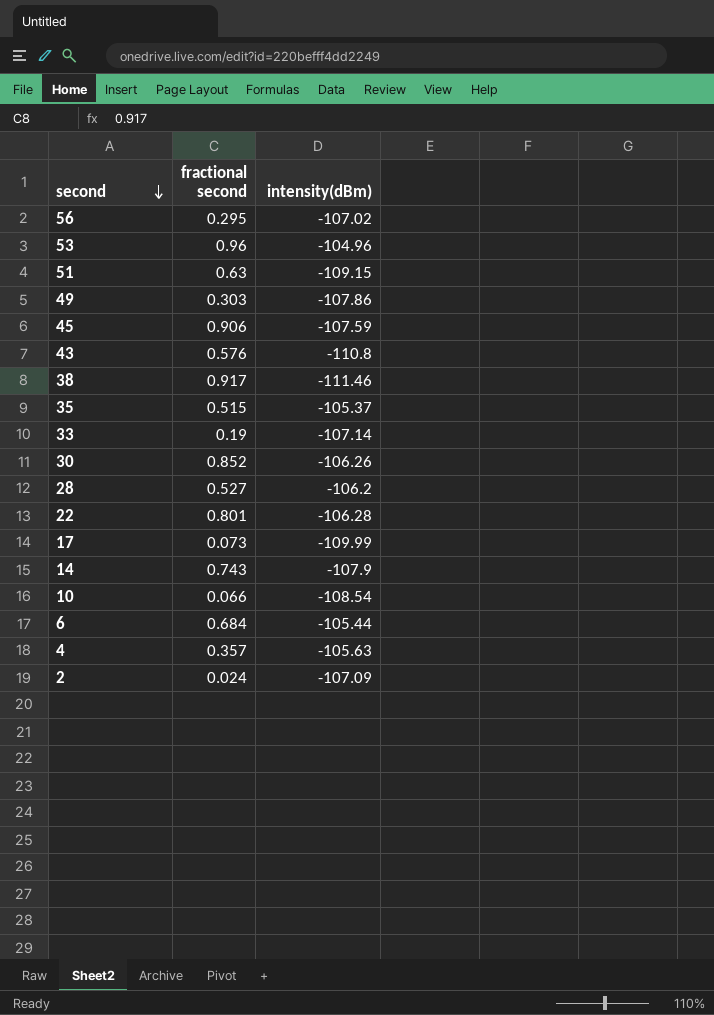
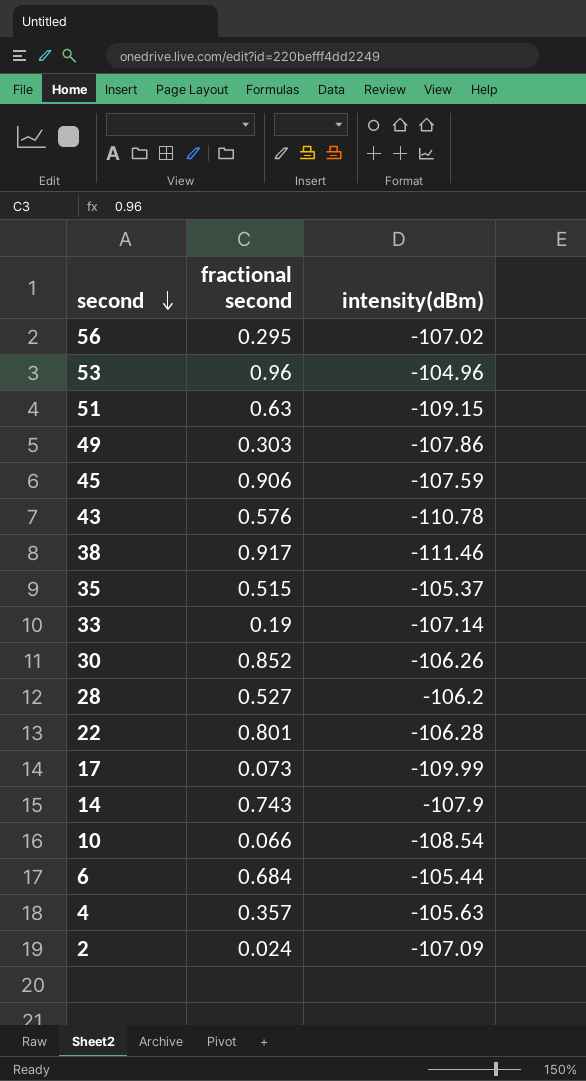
43 | intensity(dBm): -110.8 -> -110.78

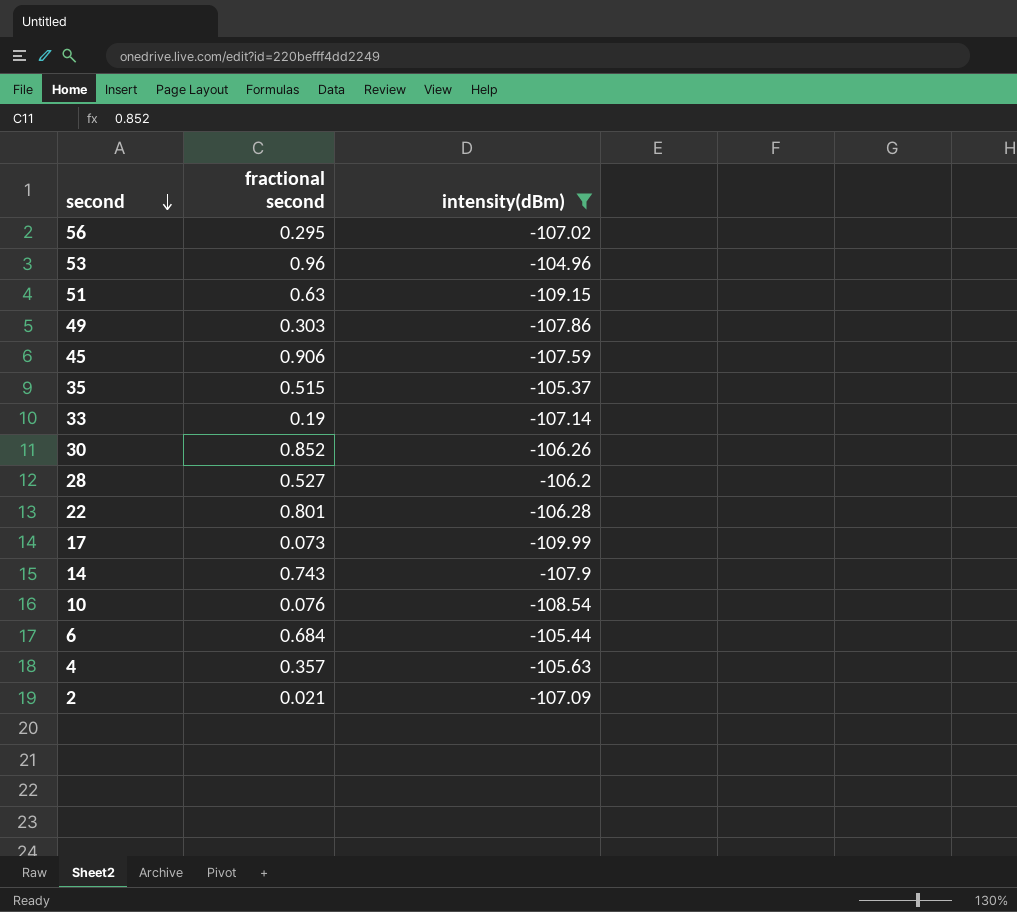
filter: none -> intensity(dBm) >= -109.99
10 | fractional second: 0.066 -> 0.076
2 | fractional second: 0.024 -> 0.021

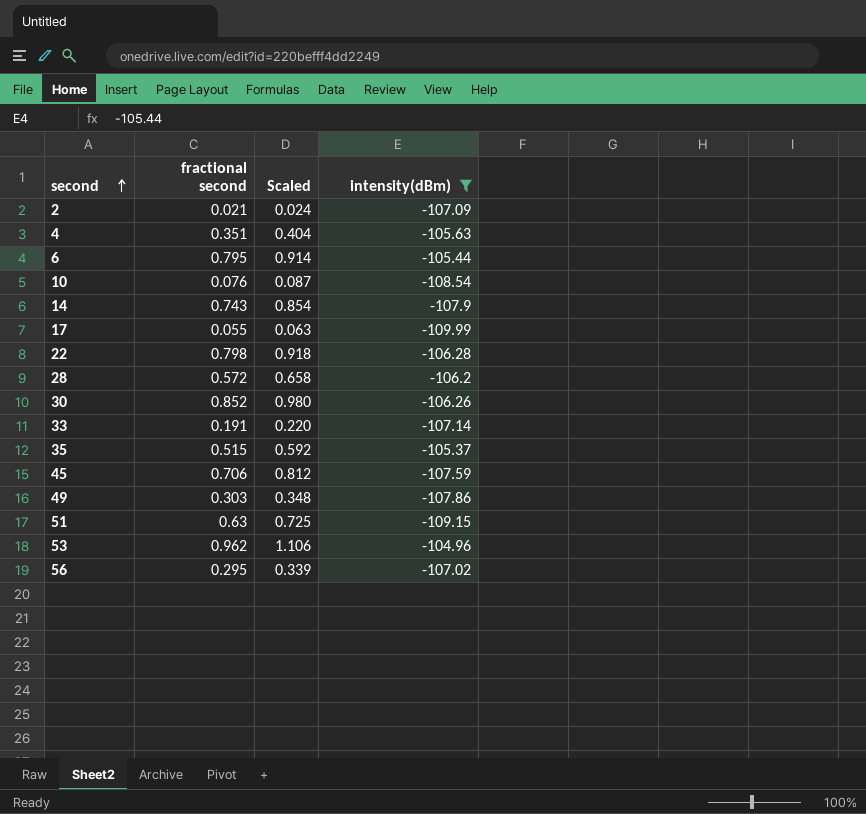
row order: second descending -> second ascending
column Scaled | formula: none -> [fractional second] * 1.15
4 | fractional second: 0.357 -> 0.351
6 | fractional second: 0.684 -> 0.795
17 | fractional second: 0.073 -> 0.055
22 | fractional second: 0.801 -> 0.798
28 | fractional second: 0.527 -> 0.572
33 | fractional second: 0.19 -> 0.191
45 | fractional second: 0.906 -> 0.706
53 | fractional second: 0.96 -> 0.962

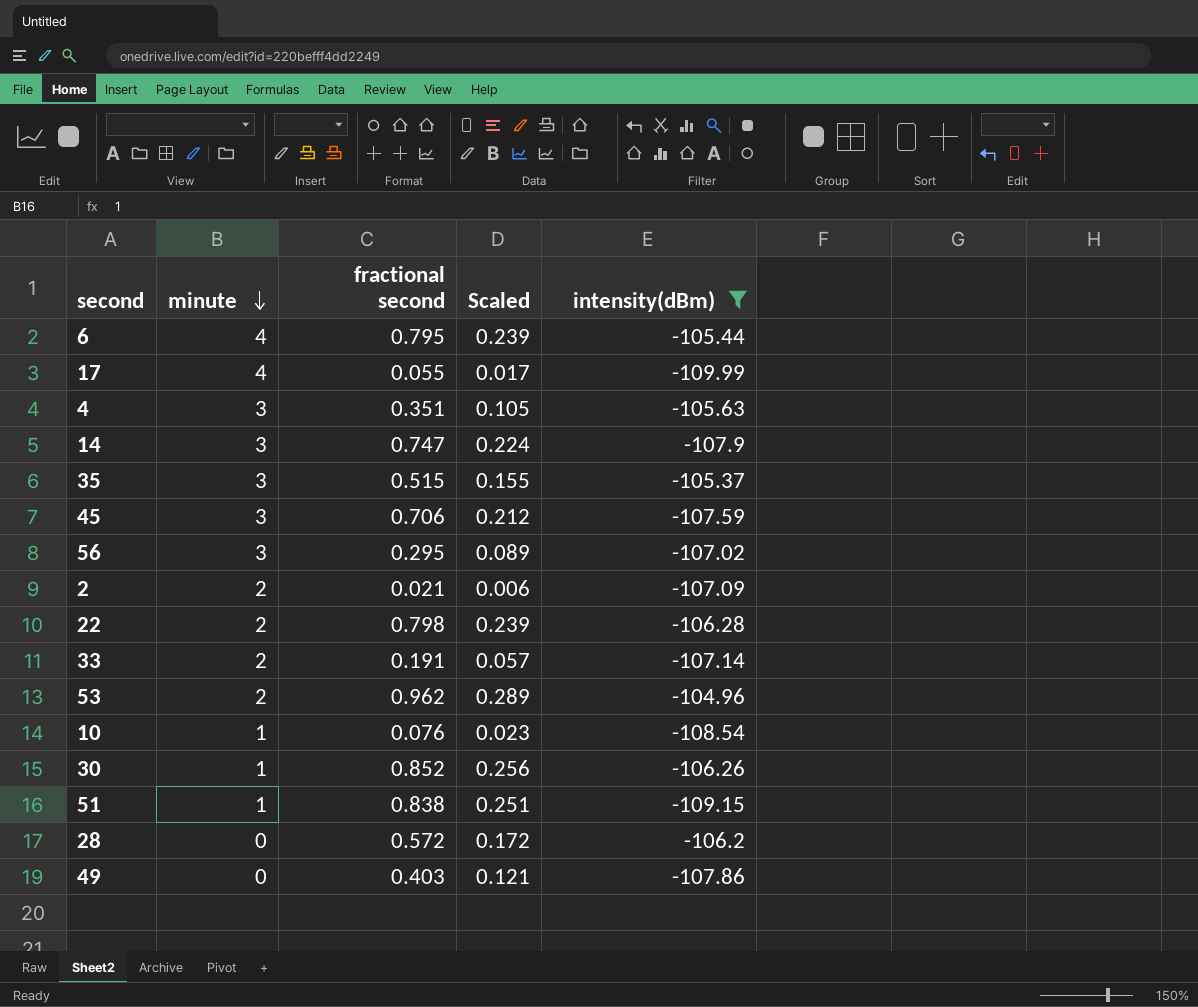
row order: second ascending -> minute descending
column minute | position: none -> 2
column Scaled | formula: [fractional second] * 1.15 -> [fractional second] * 0.3
14 | fractional second: 0.743 -> 0.747
51 | fractional second: 0.63 -> 0.838
49 | fractional second: 0.303 -> 0.403

